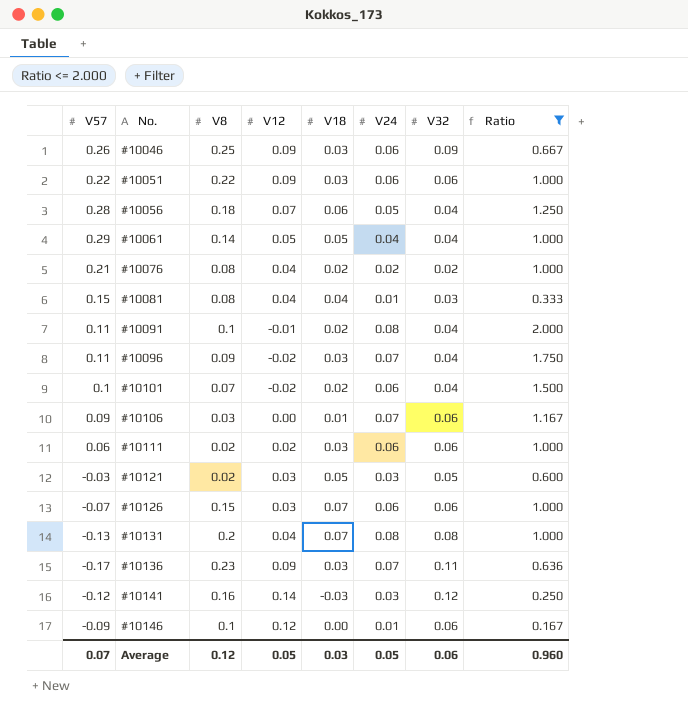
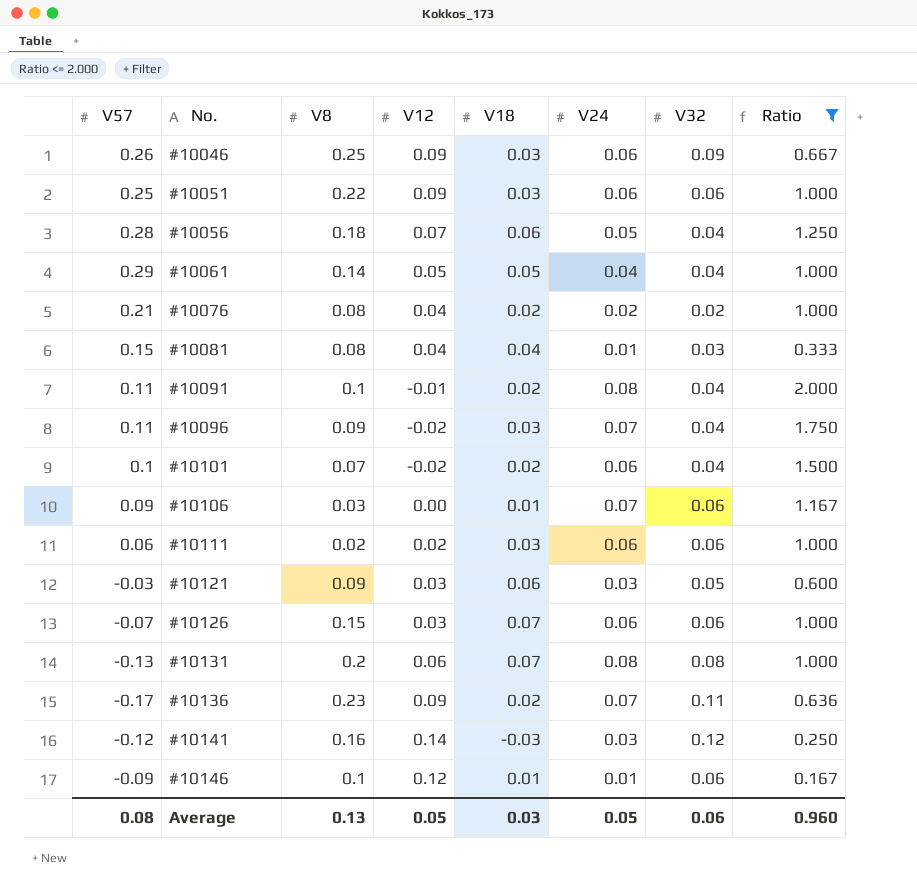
#10051 | V57: 0.22 -> 0.25
#10121 | V8: 0.02 -> 0.09
#10121 | V18: 0.05 -> 0.06
#10131 | V12: 0.04 -> 0.06
#10136 | V18: 0.03 -> 0.02
#10146 | V18: 0.00 -> 0.01
Average | V57: 0.07 -> 0.08
Average | V8: 0.12 -> 0.13

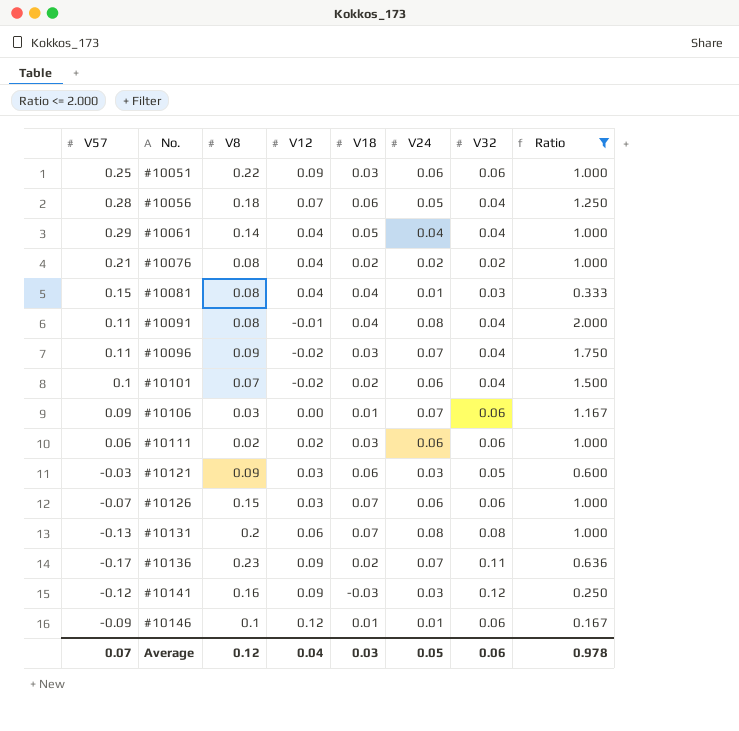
row #10046: 0.26 | 0.25 | 0.09 | 0.03 | 0.06 | 0.09 | 0.667 -> none
#10061 | V12: 0.05 -> 0.04
#10091 | V8: 0.1 -> 0.08
#10091 | V18: 0.02 -> 0.04
#10141 | V12: 0.14 -> 0.09
Average | V57: 0.08 -> 0.07
Average | V8: 0.13 -> 0.12
Average | V12: 0.05 -> 0.04
Average | Ratio: 0.960 -> 0.978

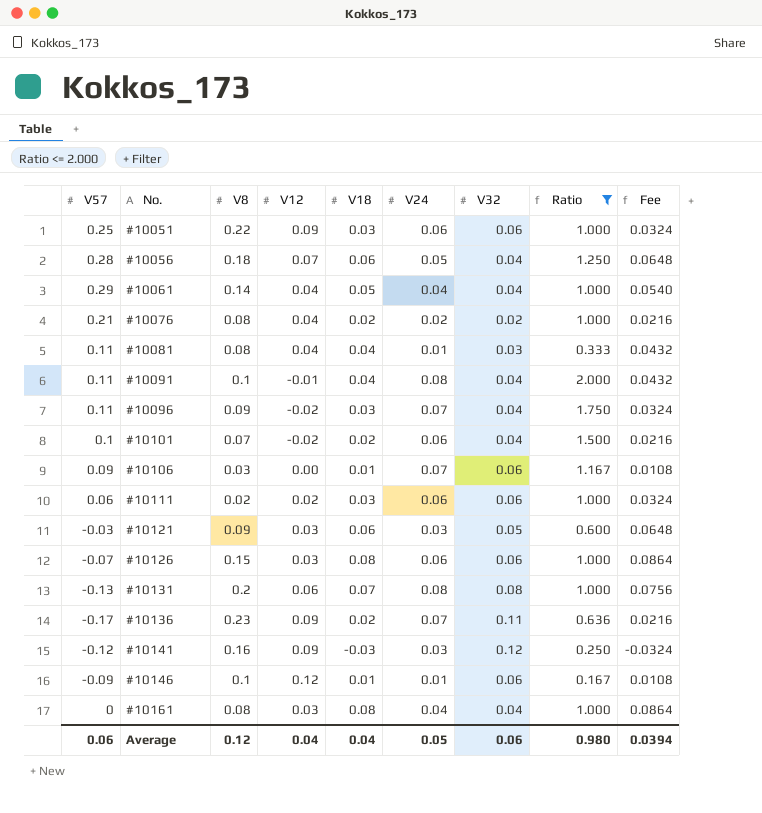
column Fee | formula: none -> [V18] * 1.08
#10081 | V57: 0.15 -> 0.11
#10091 | V8: 0.08 -> 0.1
#10126 | V18: 0.07 -> 0.08
row #10161: none -> 0 | 0.08 | 0.03 | 0.08 | 0.04 | 0.04 | 1.000 | 0.0864
Average | V57: 0.07 -> 0.06
Average | V18: 0.03 -> 0.04
Average | Ratio: 0.978 -> 0.980

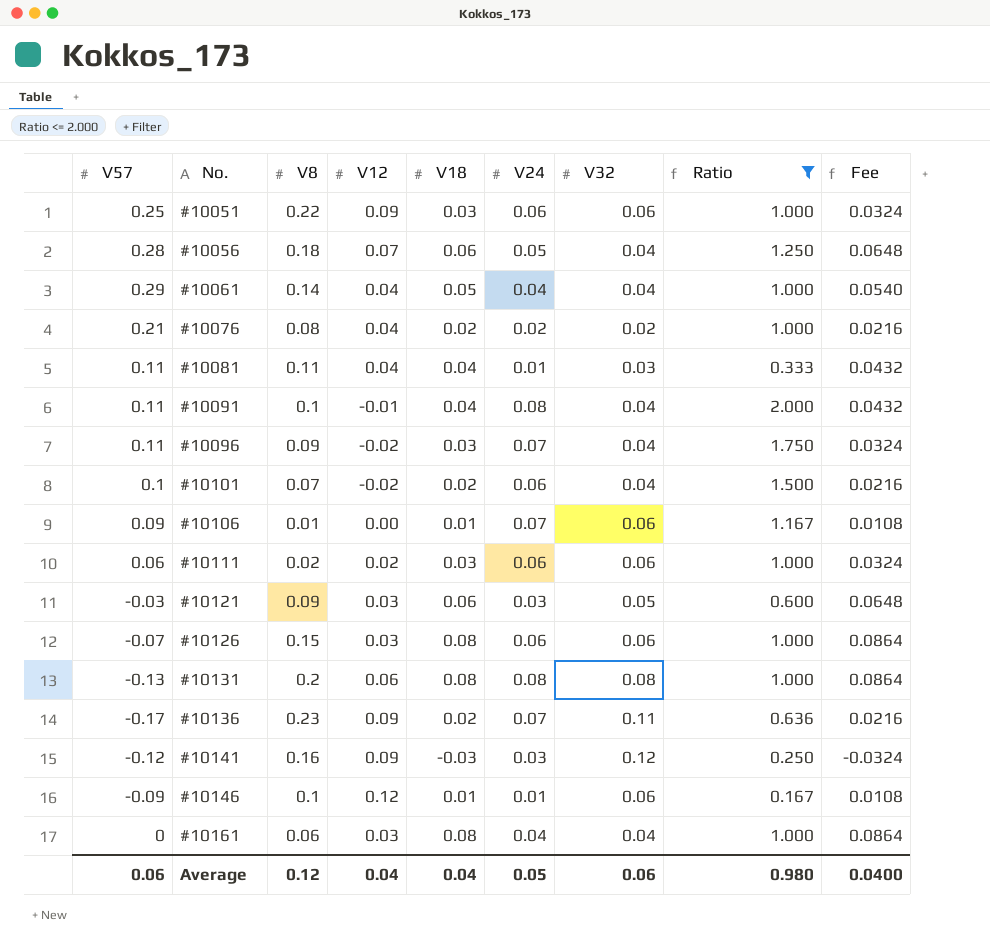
#10081 | V8: 0.08 -> 0.11
#10106 | V8: 0.03 -> 0.01
#10131 | V18: 0.07 -> 0.08
#10131 | Fee: 0.0756 -> 0.0864
#10161 | V8: 0.08 -> 0.06
Average | Fee: 0.0394 -> 0.0400

